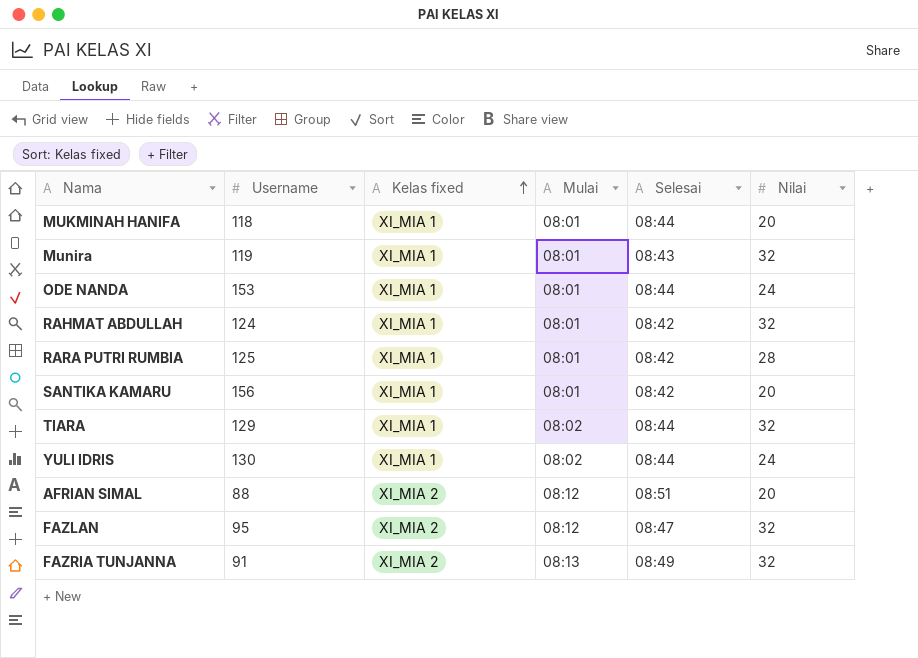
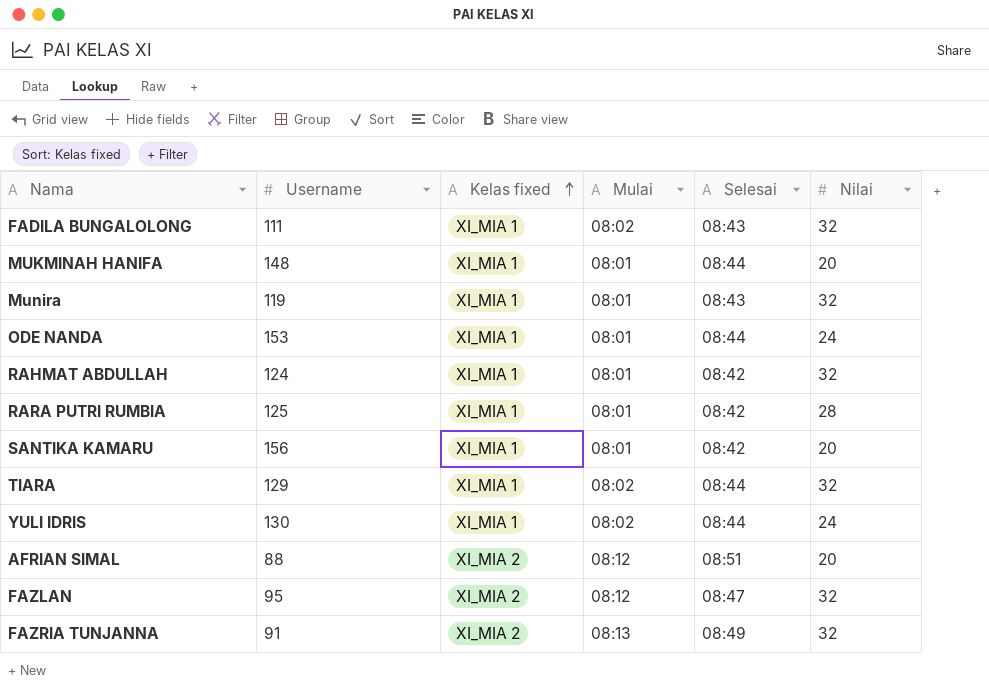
row FADILA BUNGALOLONG: none -> 111 | XI_MIA 1 | 08:02 | 08:43 | 32
MUKMINAH HANIFA | Username: 118 -> 148

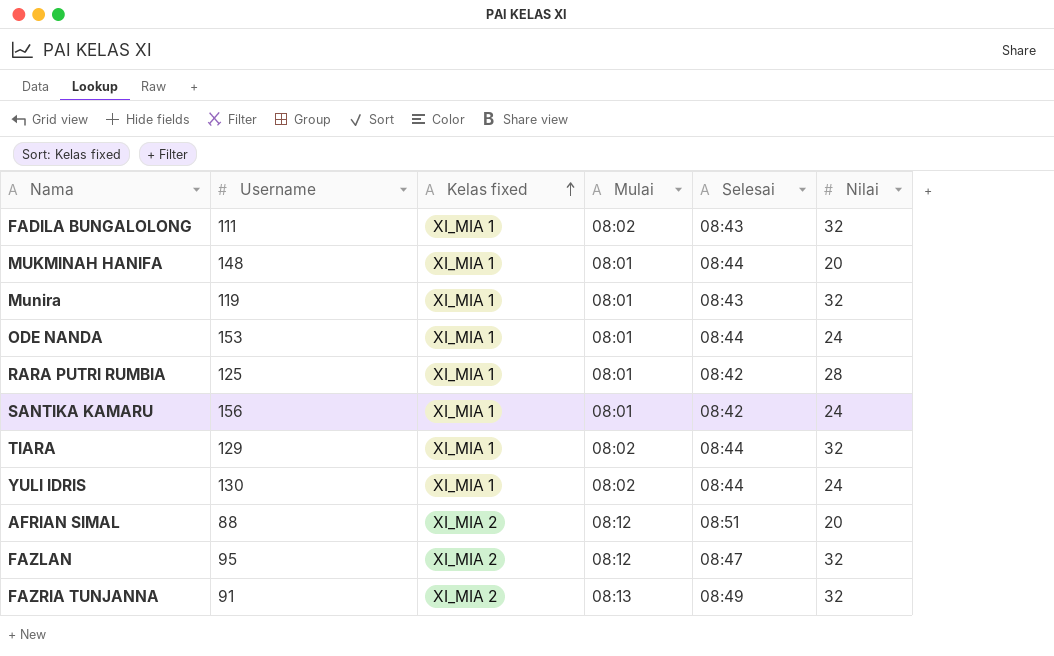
row RAHMAT ABDULLAH: 124 | XI_MIA 1 | 08:01 | 08:42 | 32 -> none
SANTIKA KAMARU | Nilai: 20 -> 24

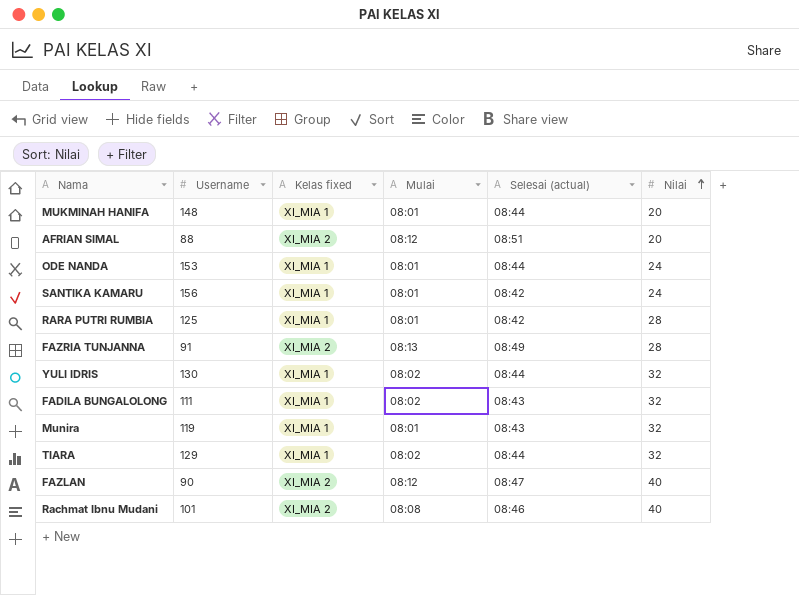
row order: Kelas fixed ascending -> Nilai ascending
column name: Selesai -> Selesai (actual)
FAZRIA TUNJANNA | Nilai: 32 -> 28
YULI IDRIS | Nilai: 24 -> 32
FAZLAN | Username: 95 -> 90
FAZLAN | Nilai: 32 -> 40
row Rachmat Ibnu Mudani: none -> 101 | XI_MIA 2 | 08:08 | 08:46 | 40

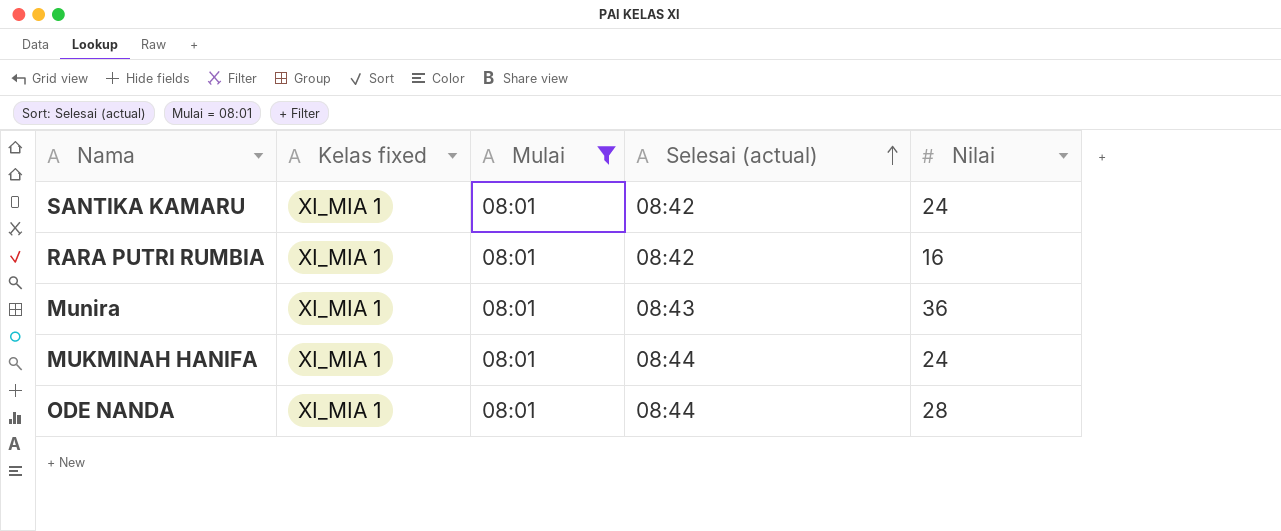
filter: none -> Mulai = 08:01
row order: Nilai ascending -> Selesai (actual) ascending
column Username | position: 2 -> none
RARA PUTRI RUMBIA | Nilai: 28 -> 16
Munira | Nilai: 32 -> 36
MUKMINAH HANIFA | Nilai: 20 -> 24
ODE NANDA | Nilai: 24 -> 28

